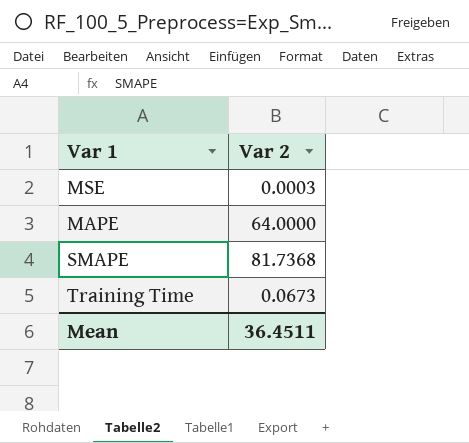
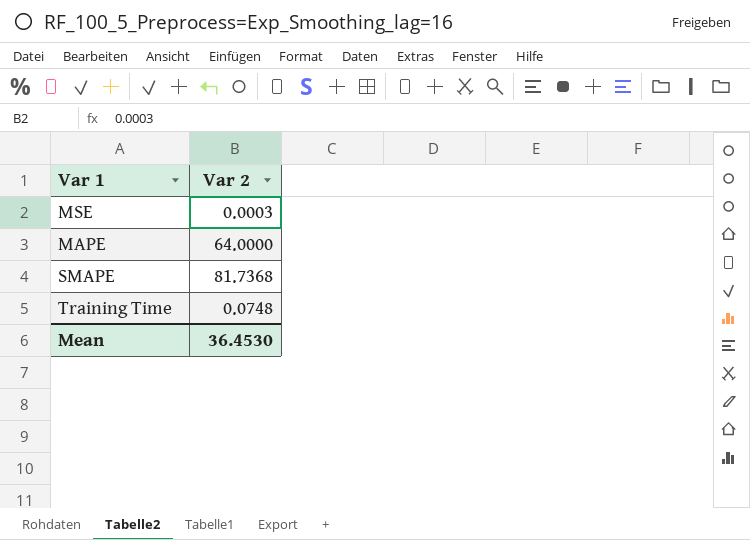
Training Time | Var 2: 0.0673 -> 0.0748
Mean | Var 2: 36.4511 -> 36.4530

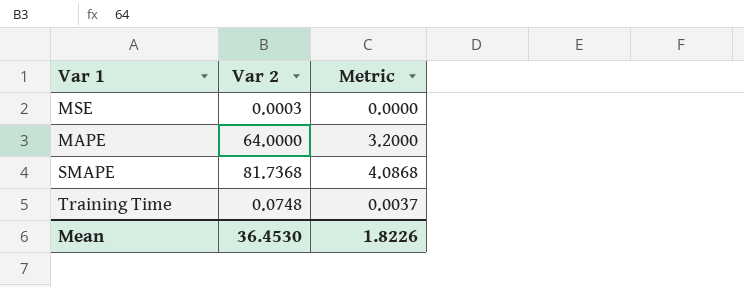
column Metric | formula: none -> [Var 2] * 0.05

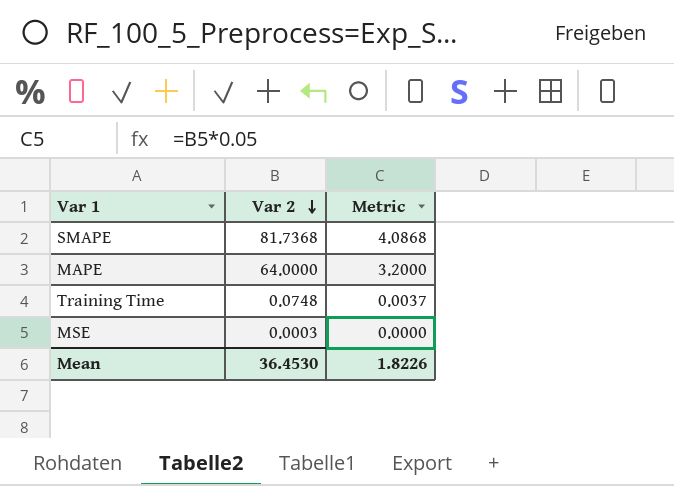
row order: none -> Var 2 descending

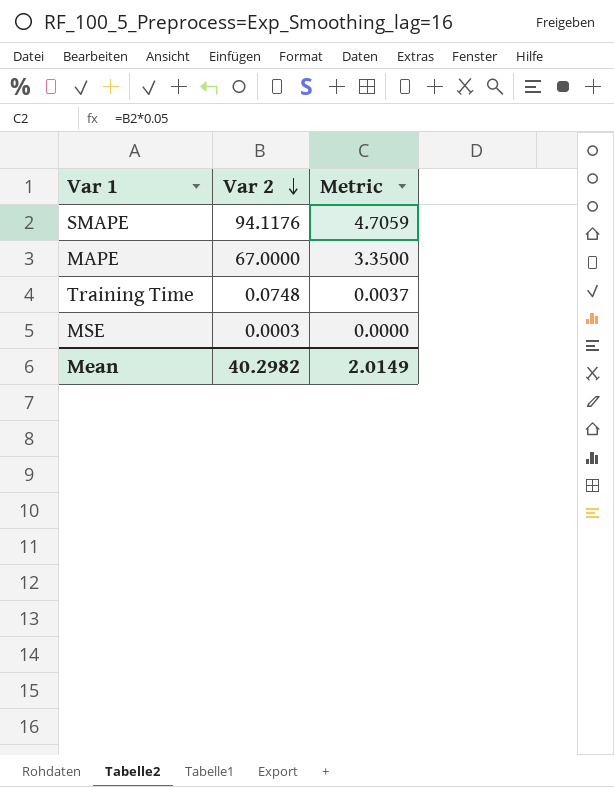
SMAPE | Var 2: 81.7368 -> 94.1176
SMAPE | Metric: 4.0868 -> 4.7059
MAPE | Var 2: 64.0000 -> 67.0000
MAPE | Metric: 3.2000 -> 3.3500
Mean | Var 2: 36.4530 -> 40.2982
Mean | Metric: 1.8226 -> 2.0149

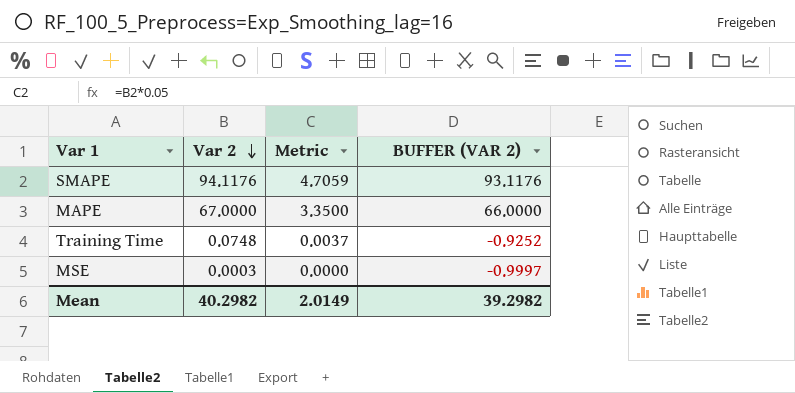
column BUFFER (VAR 2) | formula: none -> [Var 2] - 1

